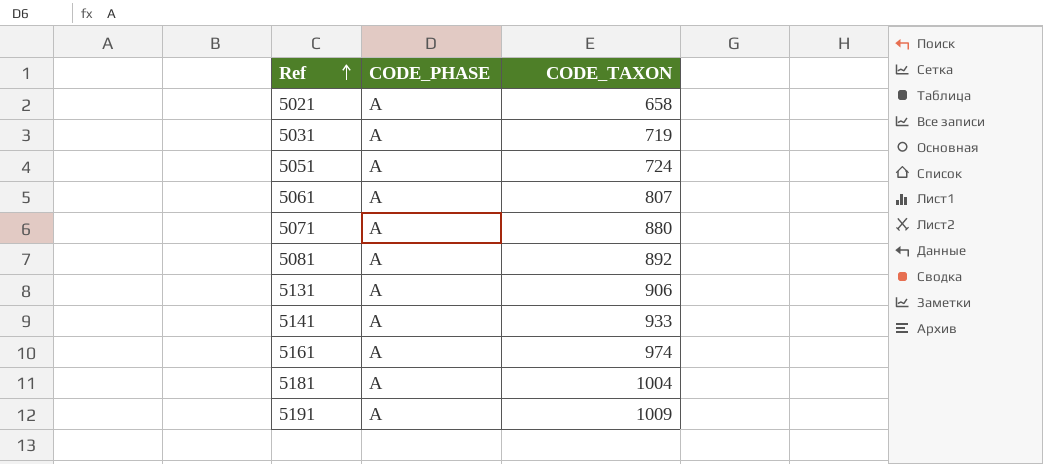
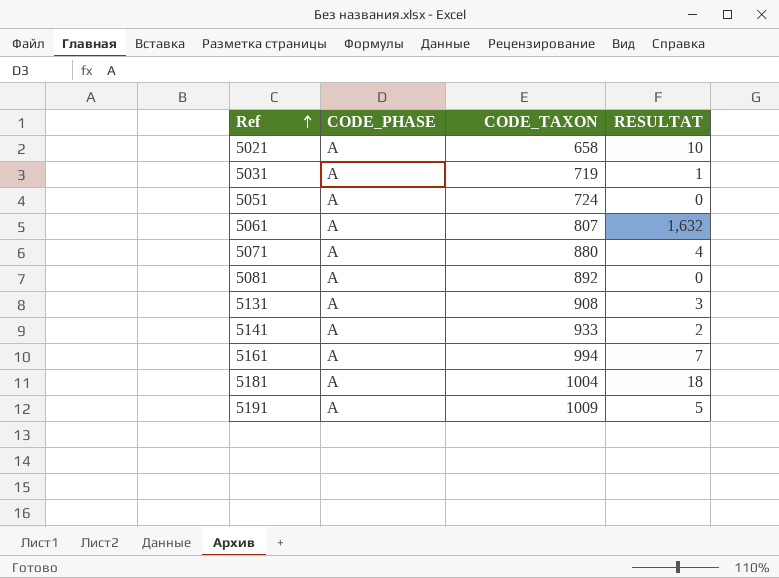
column RESULTAT | position: none -> 4
5131 | CODE_TAXON: 906 -> 908
5161 | CODE_TAXON: 974 -> 994

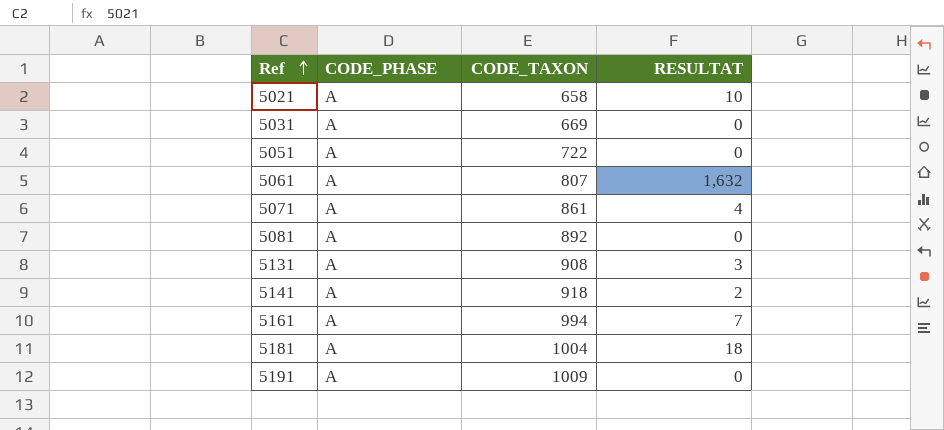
5031 | CODE_TAXON: 719 -> 669
5031 | RESULTAT: 1 -> 0
5051 | CODE_TAXON: 724 -> 722
5071 | CODE_TAXON: 880 -> 861
5141 | CODE_TAXON: 933 -> 918
5191 | RESULTAT: 5 -> 0

